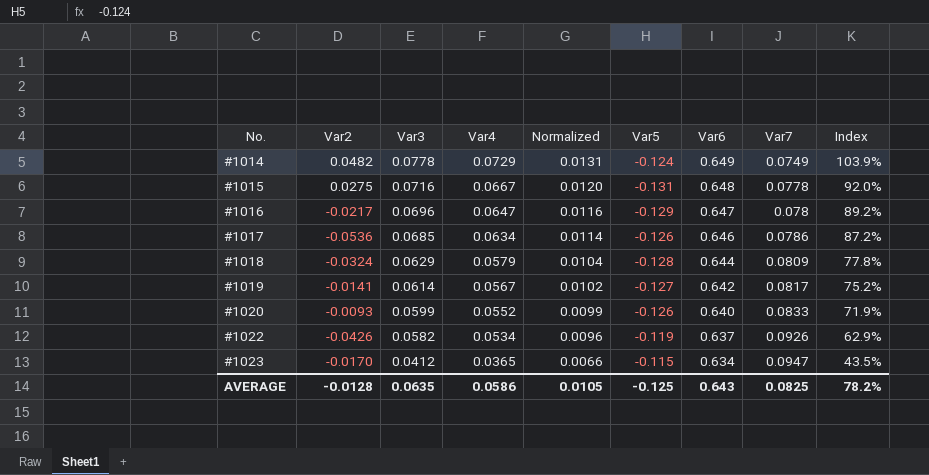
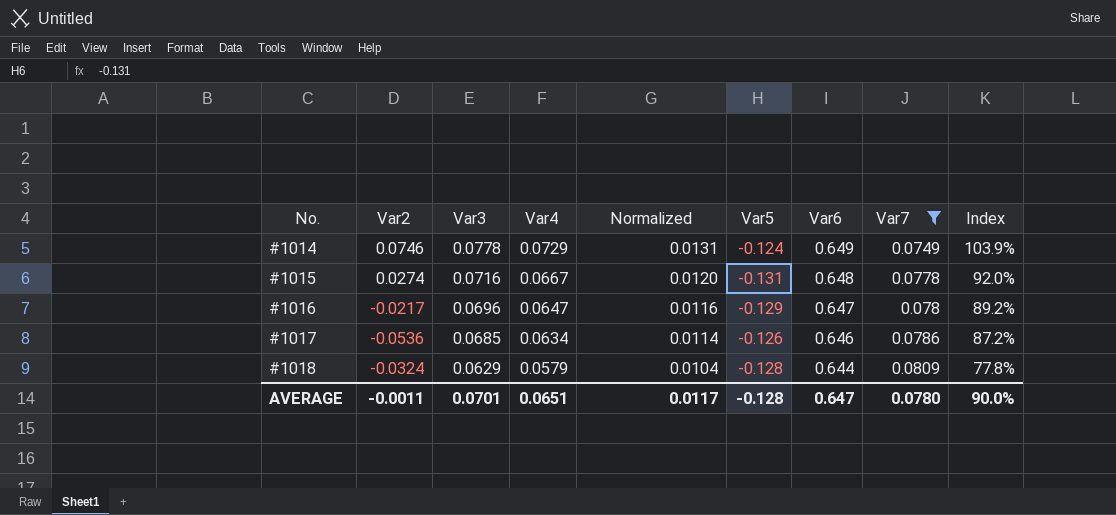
filter: none -> Var7 <= 0.0809
#1014 | Var2: 0.0482 -> 0.0746
#1015 | Var2: 0.0275 -> 0.0274
AVERAGE | Var2: -0.0128 -> -0.0011
AVERAGE | Var3: 0.0635 -> 0.0701
AVERAGE | Var4: 0.0586 -> 0.0651
AVERAGE | Normalized: 0.0105 -> 0.0117
AVERAGE | Var5: -0.125 -> -0.128
AVERAGE | Var6: 0.643 -> 0.647
AVERAGE | Var7: 0.0825 -> 0.0780
AVERAGE | Index: 78.2% -> 90.0%

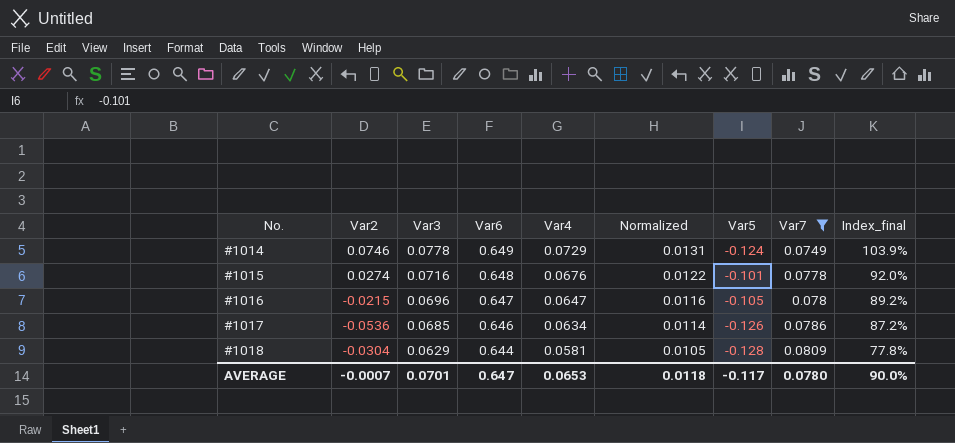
column Var6 | position: 7 -> 4
column name: Index -> Index_final
#1015 | Var4: 0.0667 -> 0.0676
#1015 | Normalized: 0.0120 -> 0.0122
#1015 | Var5: -0.131 -> -0.101
#1016 | Var2: -0.0217 -> -0.0215
#1016 | Var5: -0.129 -> -0.105
#1018 | Var2: -0.0324 -> -0.0304
#1018 | Var4: 0.0579 -> 0.0581
#1018 | Normalized: 0.0104 -> 0.0105
AVERAGE | Var2: -0.0011 -> -0.0007
AVERAGE | Var4: 0.0651 -> 0.0653
AVERAGE | Normalized: 0.0117 -> 0.0118
AVERAGE | Var5: -0.128 -> -0.117

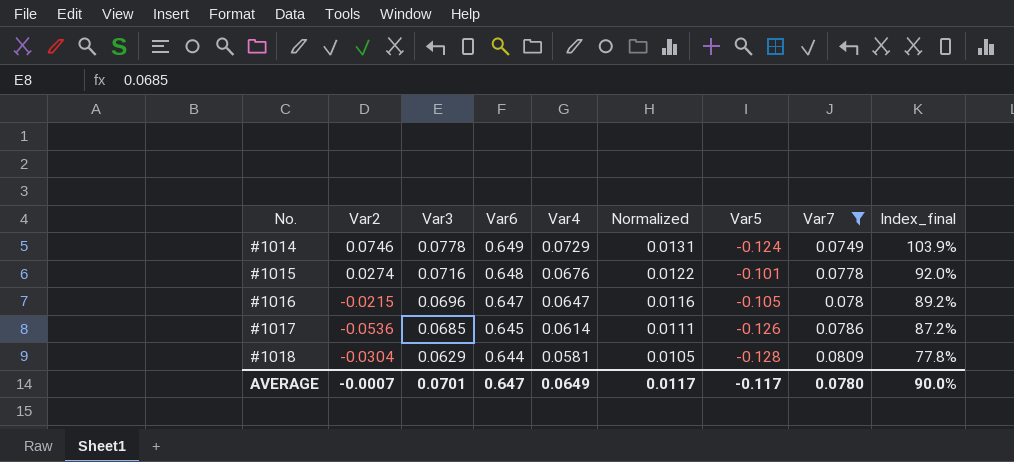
#1017 | Var6: 0.646 -> 0.645
#1017 | Var4: 0.0634 -> 0.0614
#1017 | Normalized: 0.0114 -> 0.0111
AVERAGE | Var4: 0.0653 -> 0.0649
AVERAGE | Normalized: 0.0118 -> 0.0117

